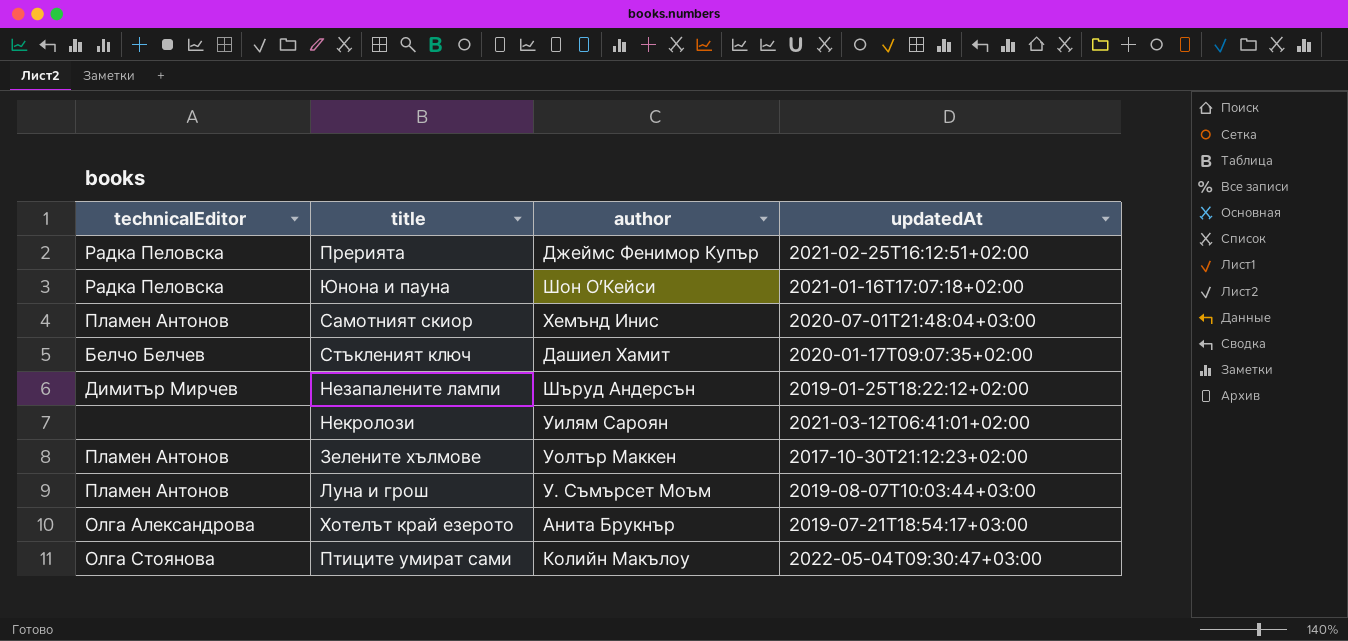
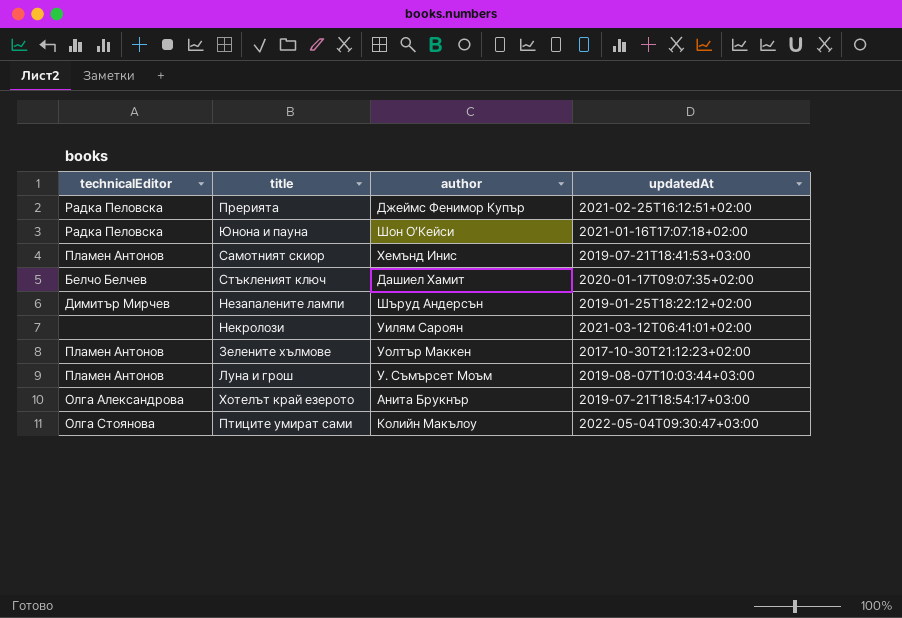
Самотният скиор | updatedAt: 2020-07-01T21:48:04+03:00 -> 2019-07-21T18:41:53+03:00

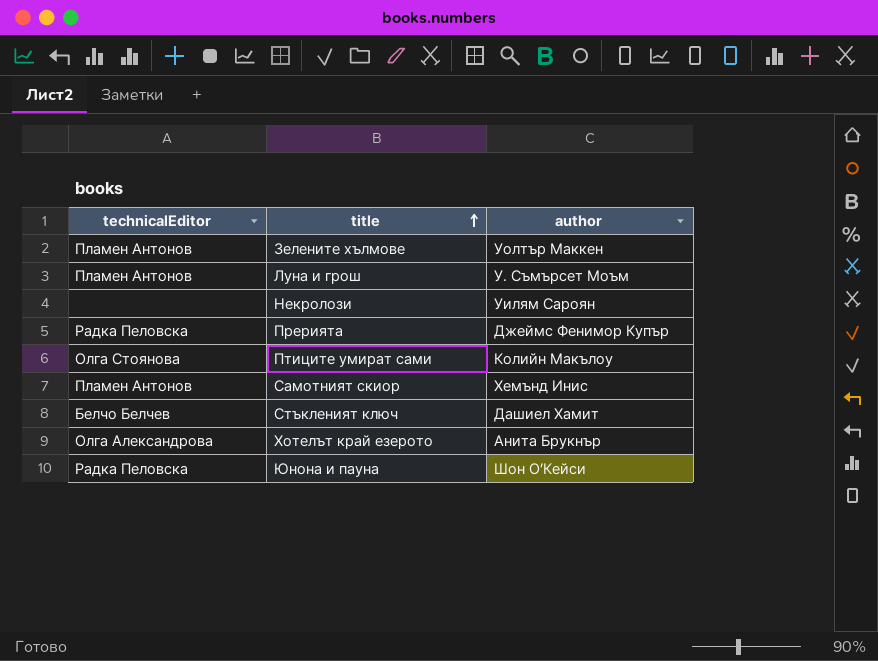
row order: none -> title ascending
column updatedAt | position: 4 -> none
row Незапалените лампи: Димитър Мирчев | Шъруд Андерсън | 2019-01-25T18:22:12+02:00 -> none

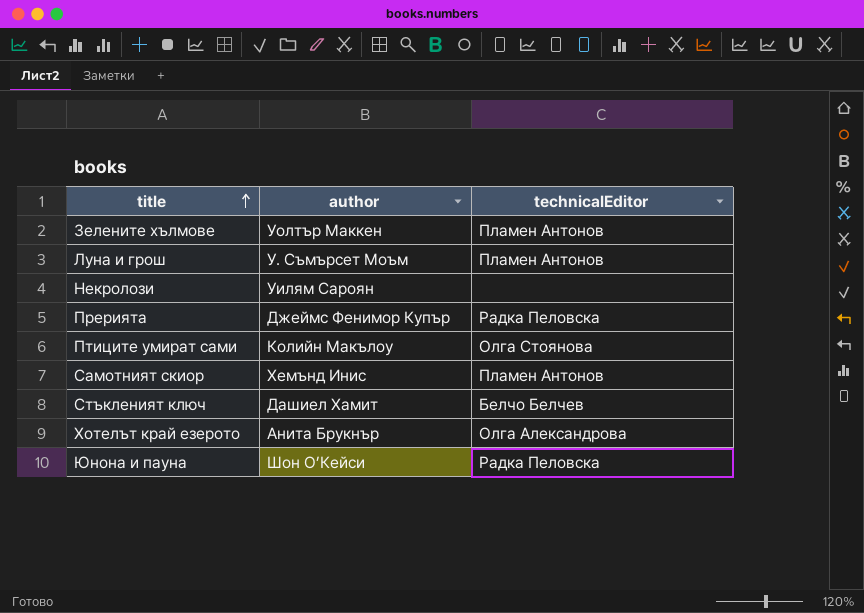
column technicalEditor | position: 1 -> 3

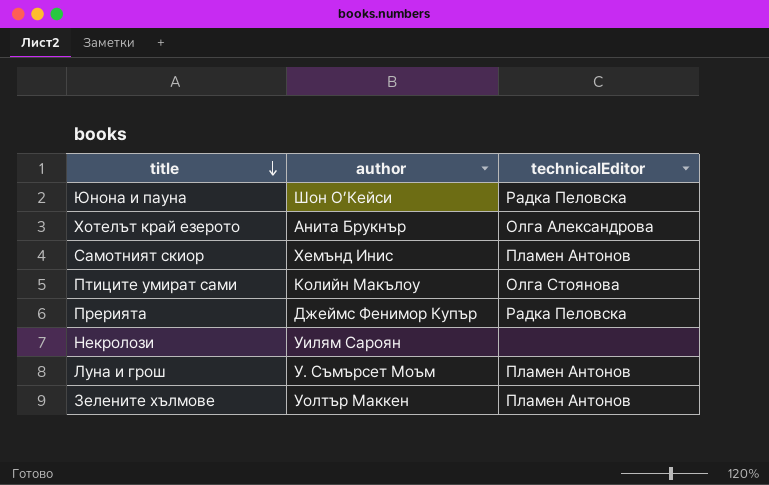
row order: title ascending -> title descending
row Стъкленият ключ: Дашиел Хамит | Белчо Белчев -> none

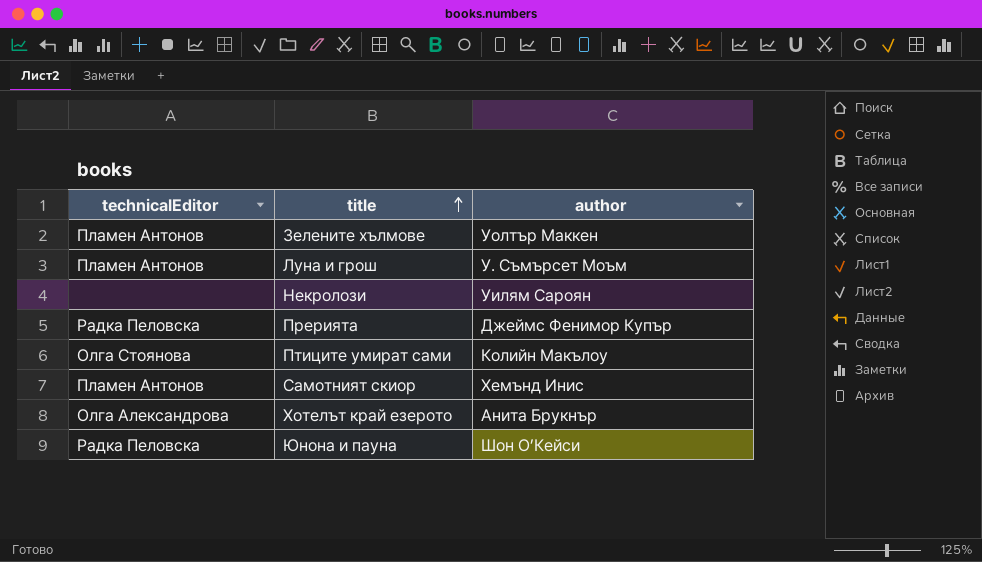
row order: title descending -> title ascending
column technicalEditor | position: 3 -> 1

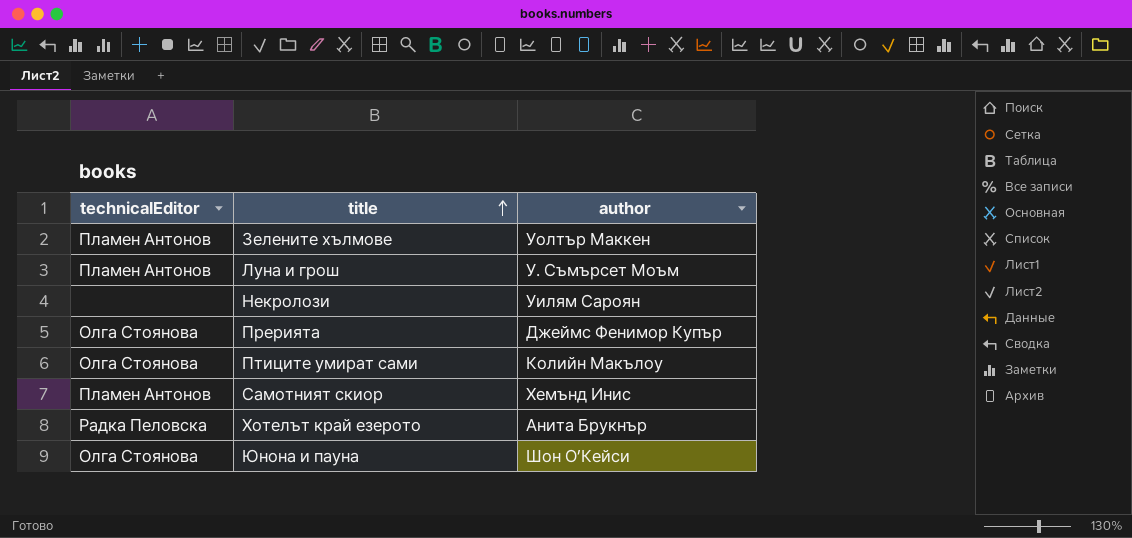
Прерията | technicalEditor: Радка Пеловска -> Олга Стоянова
Хотелът край езерото | technicalEditor: Олга Александрова -> Радка Пеловска
Юнона и пауна | technicalEditor: Радка Пеловска -> Олга Стоянова

